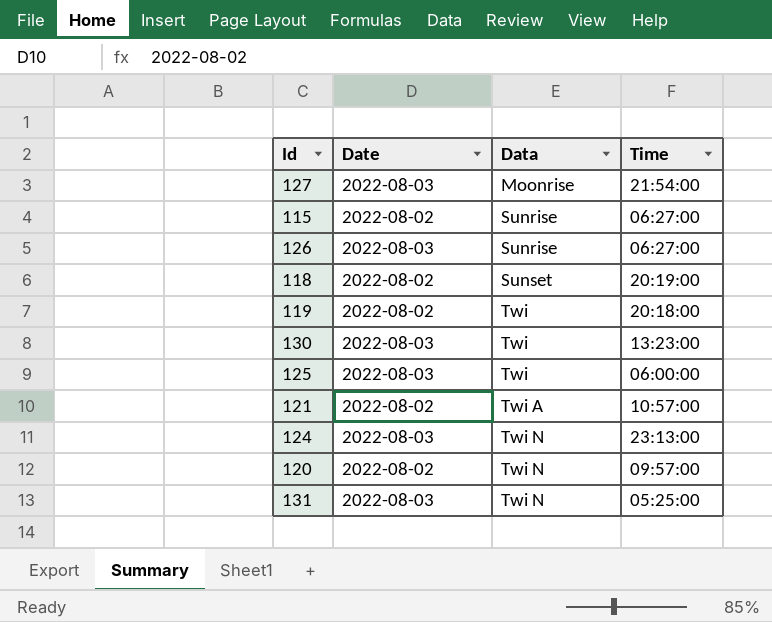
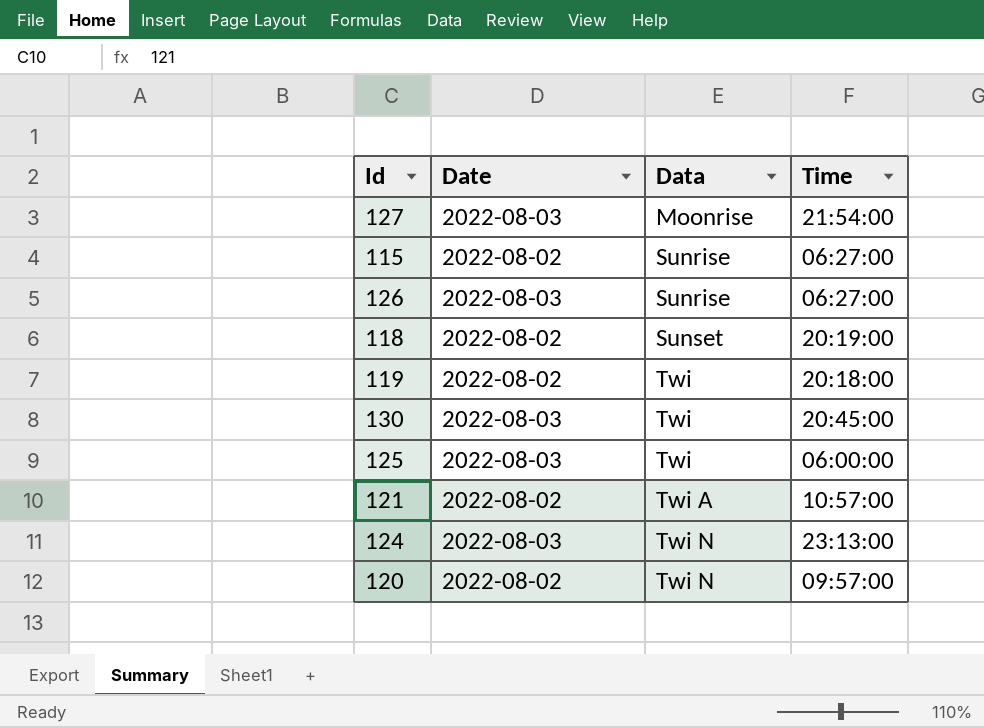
row 131: 2022-08-03 | Twi N | 05:25:00 -> none
130 | Time: 13:23:00 -> 20:45:00

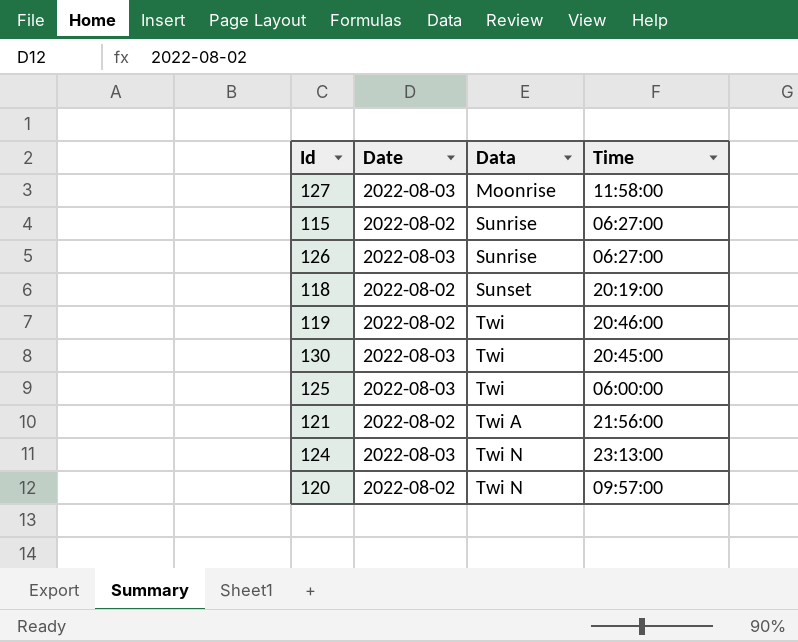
127 | Time: 21:54:00 -> 11:58:00
119 | Time: 20:18:00 -> 20:46:00
121 | Time: 10:57:00 -> 21:56:00

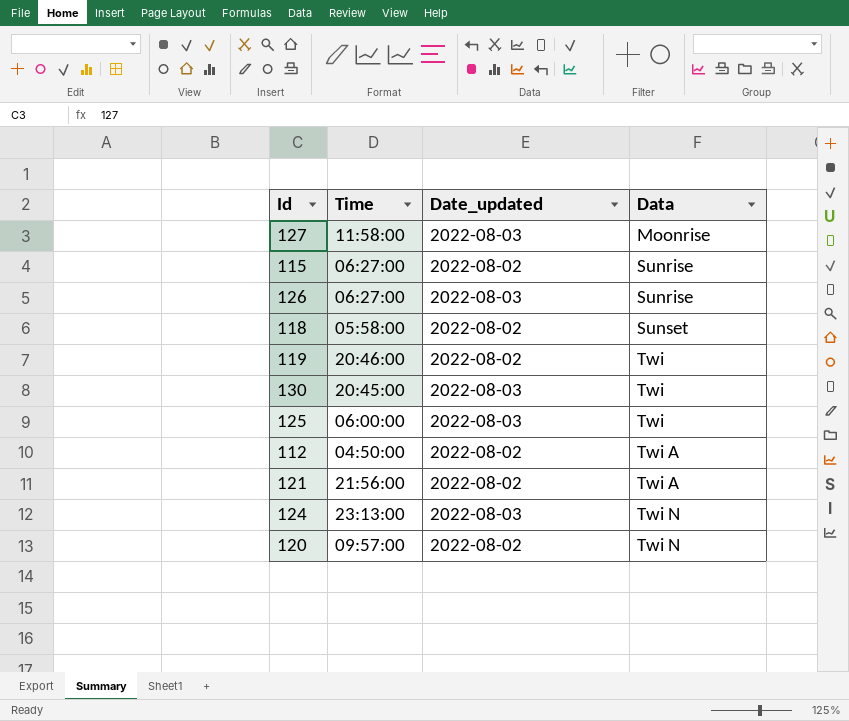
column Time | position: 4 -> 2
column name: Date -> Date_updated
118 | Time: 20:19:00 -> 05:58:00
row 112: none -> 04:50:00 | 2022-08-02 | Twi A

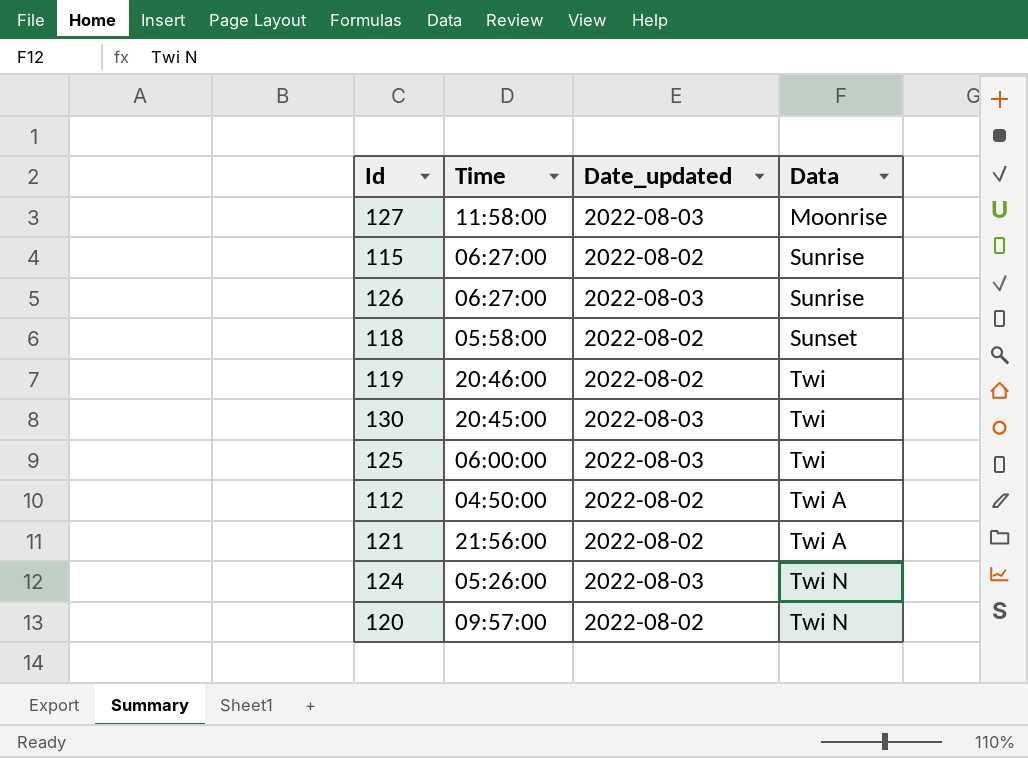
124 | Time: 23:13:00 -> 05:26:00

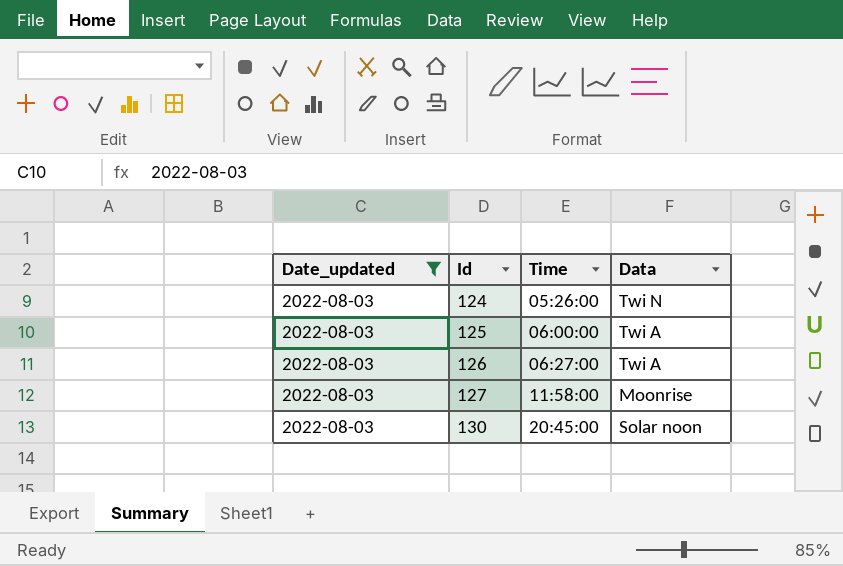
filter: none -> Date_updated = 2022-08-03
row order: Data ascending -> Id ascending
column Date_updated | position: 3 -> 1
125 | Data: Twi -> Twi A
126 | Data: Sunrise -> Twi A
130 | Data: Twi -> Solar noon

